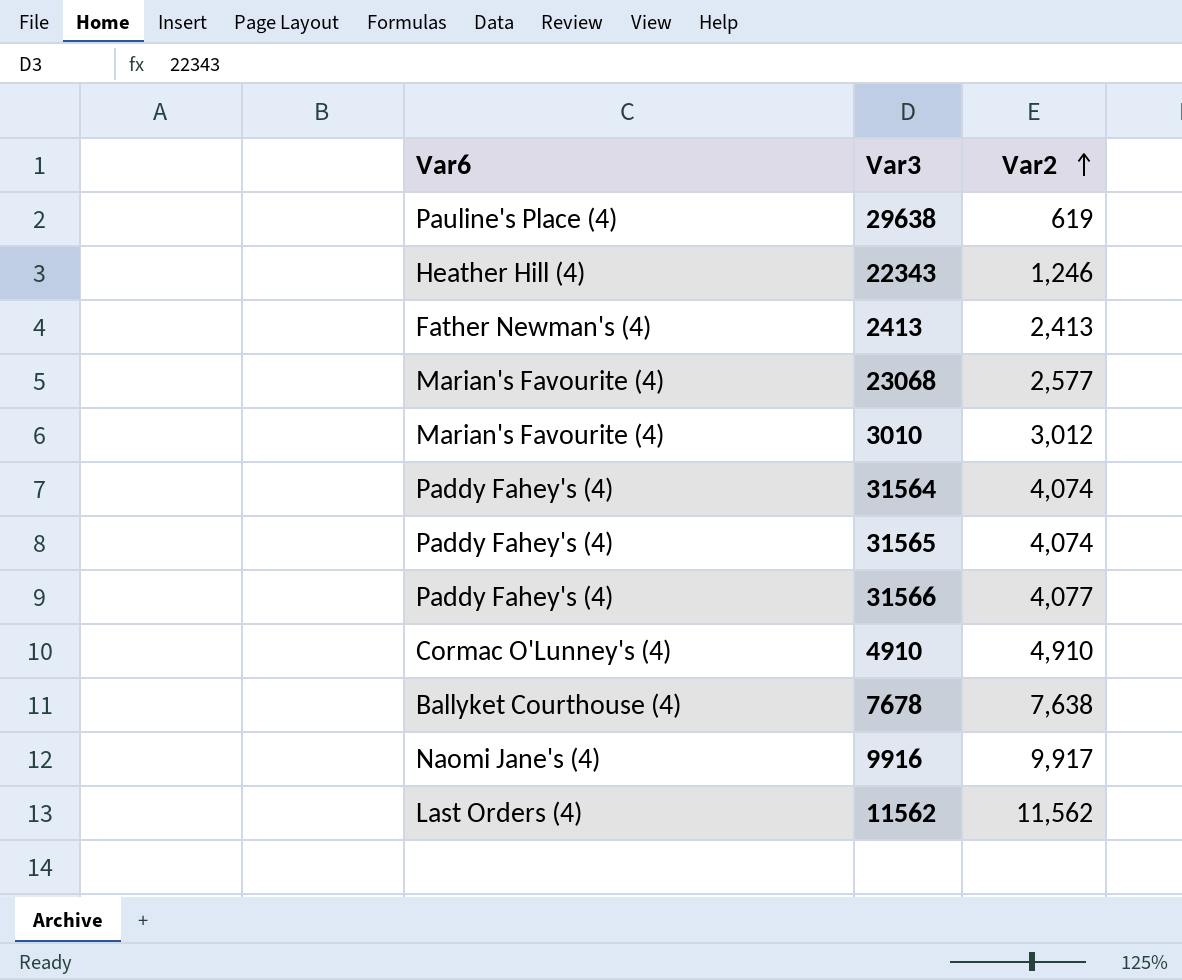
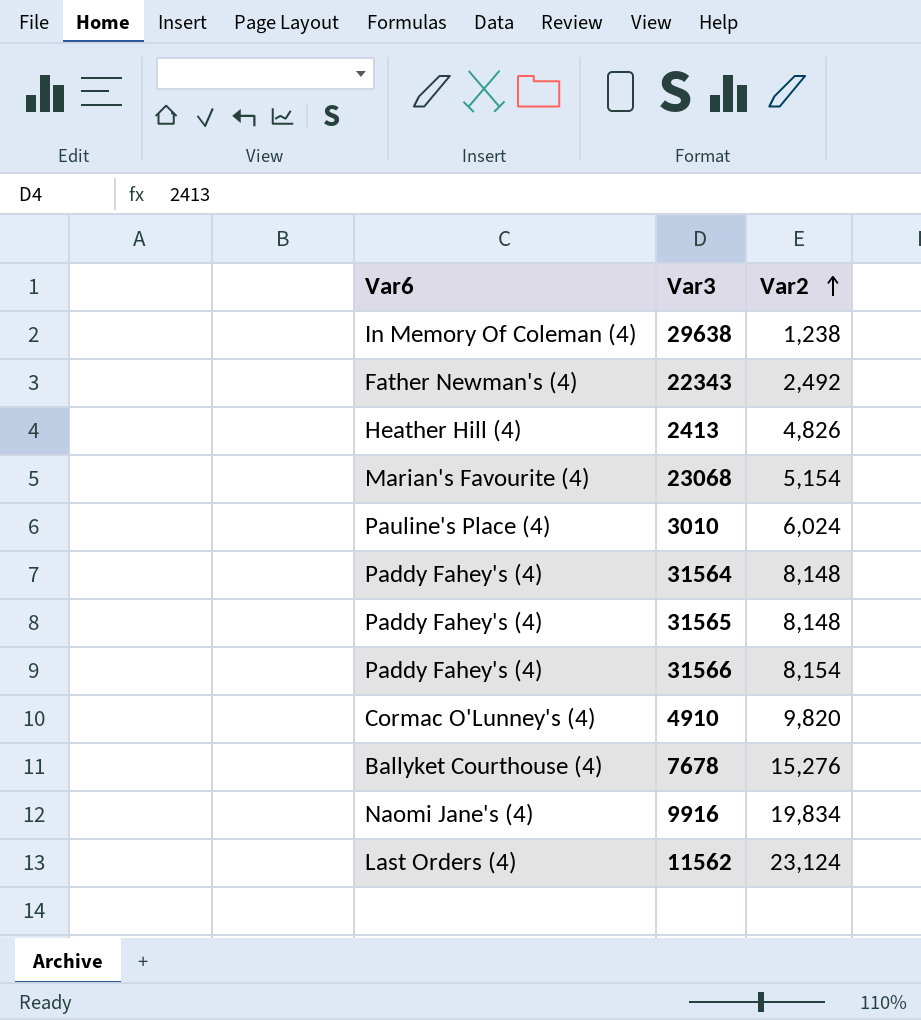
29638 | Var6: Pauline's Place (4) -> In Memory Of Coleman (4)
29638 | Var2: 619 -> 1,238
22343 | Var6: Heather Hill (4) -> Father Newman's (4)
22343 | Var2: 1,246 -> 2,492
2413 | Var6: Father Newman's (4) -> Heather Hill (4)
2413 | Var2: 2,413 -> 4,826
23068 | Var2: 2,577 -> 5,154
3010 | Var6: Marian's Favourite (4) -> Pauline's Place (4)
3010 | Var2: 3,012 -> 6,024
31564 | Var2: 4,074 -> 8,148
31565 | Var2: 4,074 -> 8,148
31566 | Var2: 4,077 -> 8,154
4910 | Var2: 4,910 -> 9,820
7678 | Var2: 7,638 -> 15,276
9916 | Var2: 9,917 -> 19,834
11562 | Var2: 11,562 -> 23,124

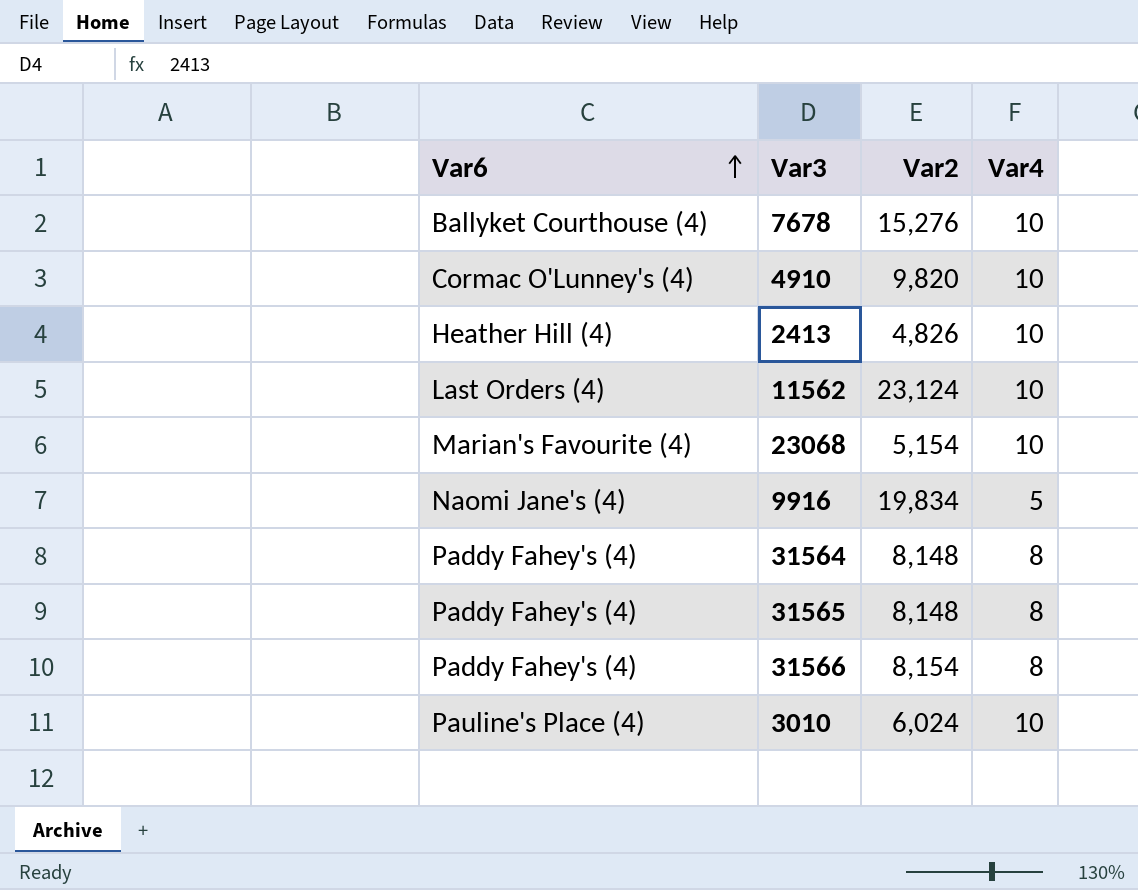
row order: Var2 ascending -> Var6 ascending
column Var4 | position: none -> 4
row 29638: In Memory Of Coleman (4) | 1,238 -> none
row 22343: Father Newman's (4) | 2,492 -> none

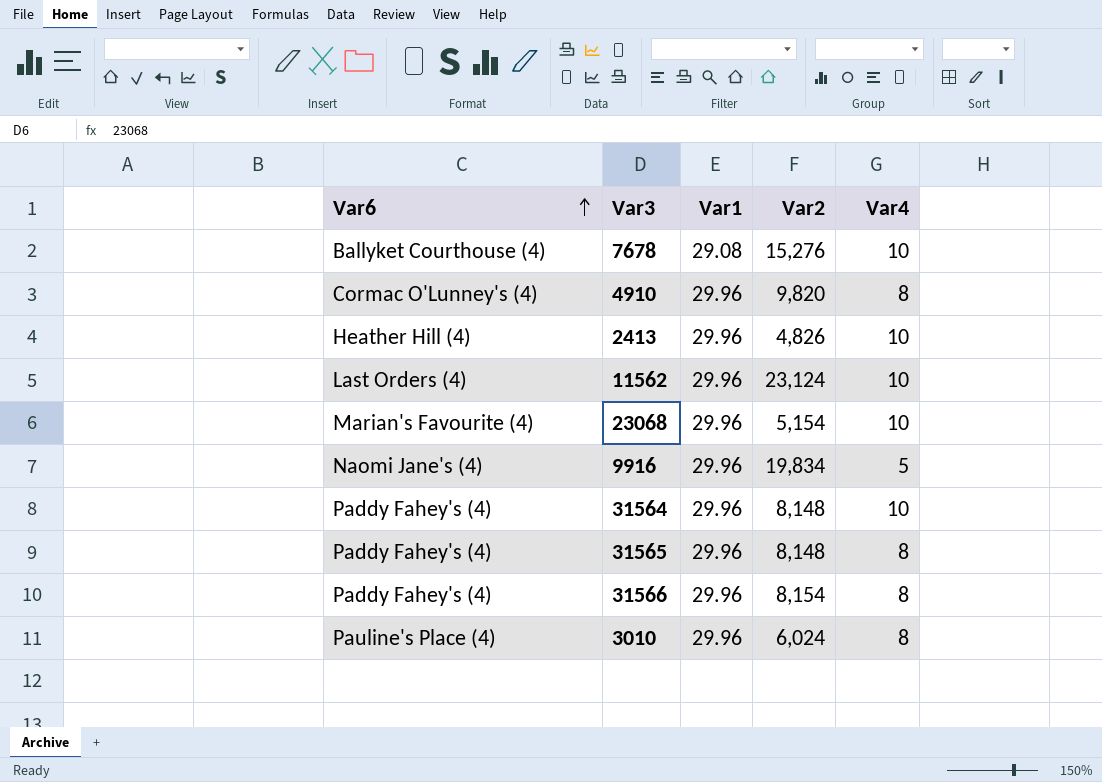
column Var1 | position: none -> 3
4910 | Var4: 10 -> 8
31564 | Var4: 8 -> 10
3010 | Var4: 10 -> 8

